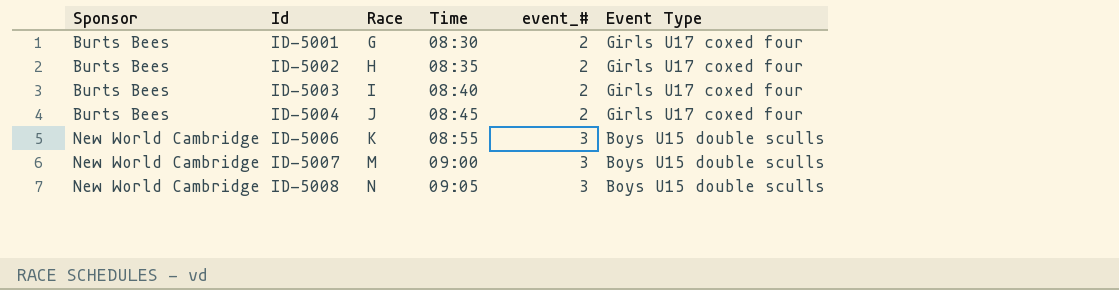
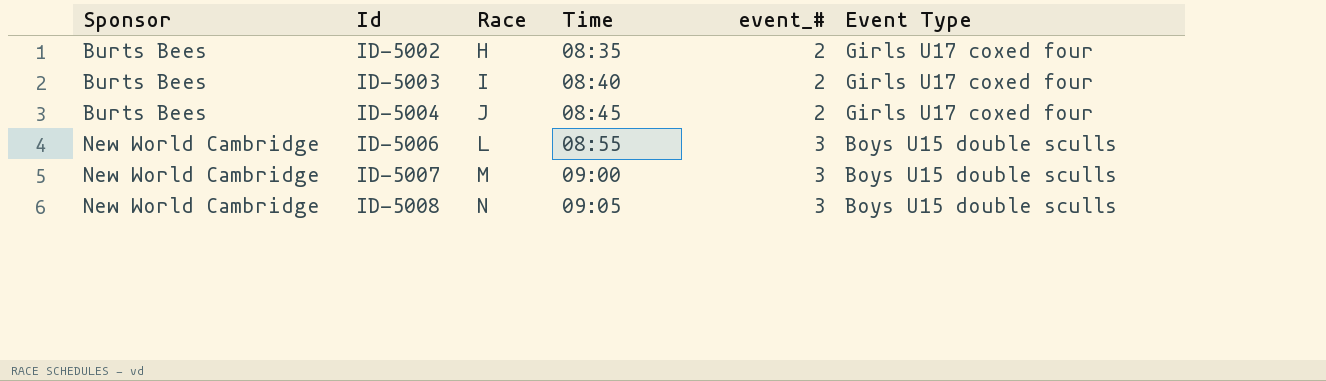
row ID-5001: Burts Bees | G | 08:30 | 2 | Girls U17 coxed four -> none
ID-5006 | Race: K -> L

